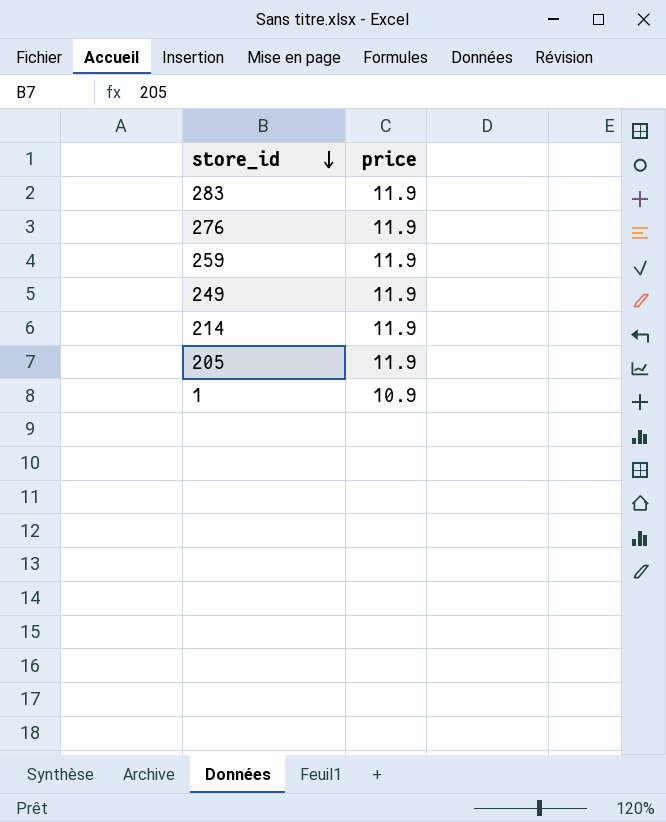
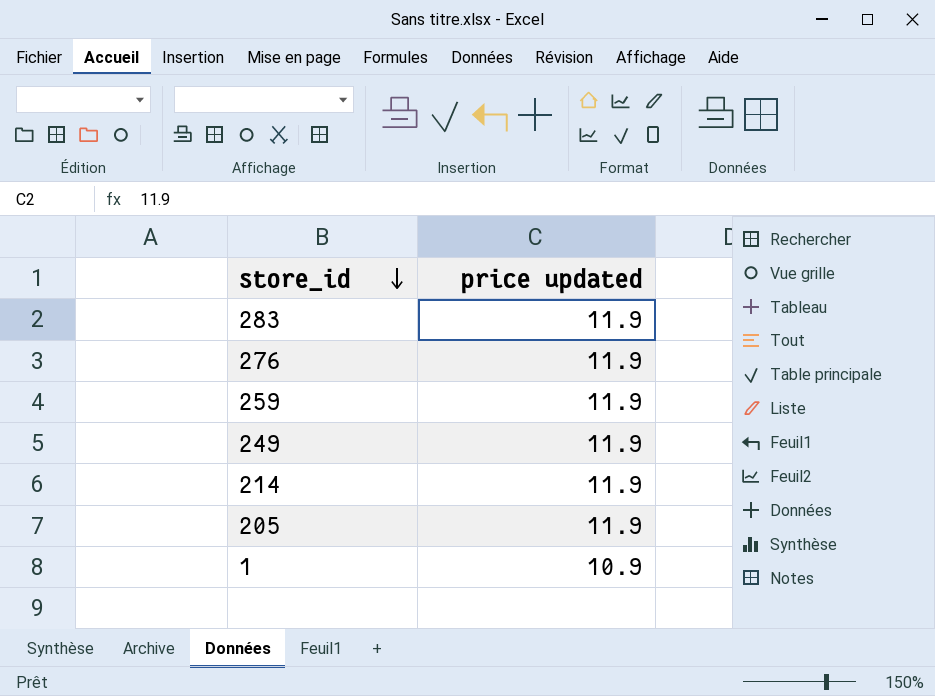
column name: price -> price updated

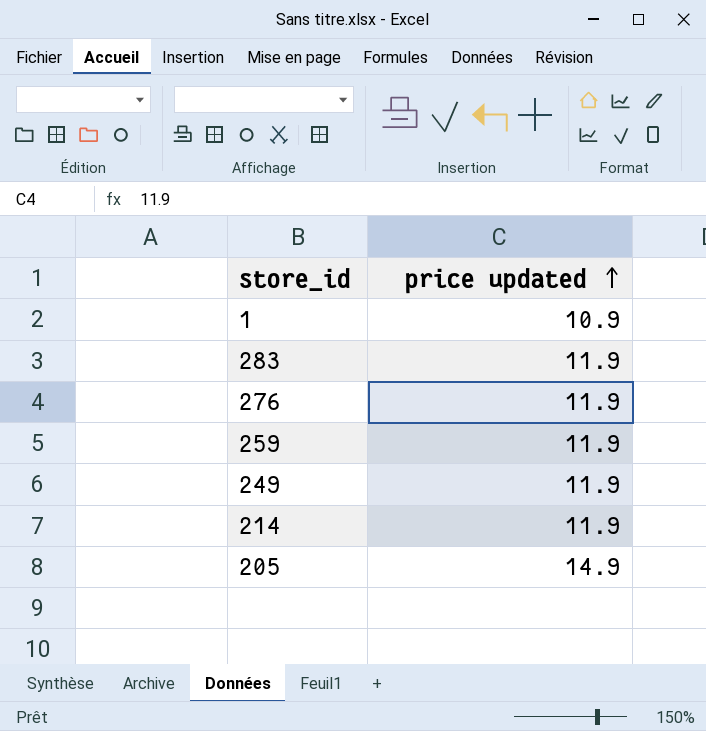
row order: store_id descending -> price updated ascending
205 | price updated: 11.9 -> 14.9

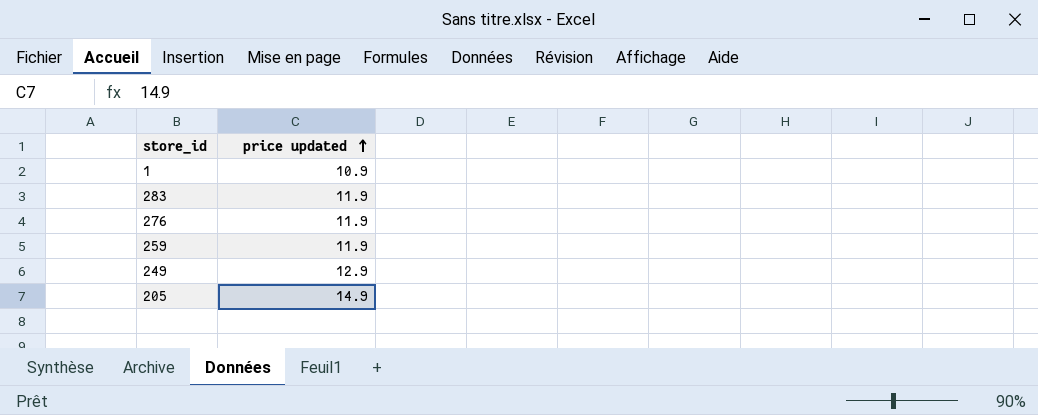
row 214: 11.9 -> none
249 | price updated: 11.9 -> 12.9

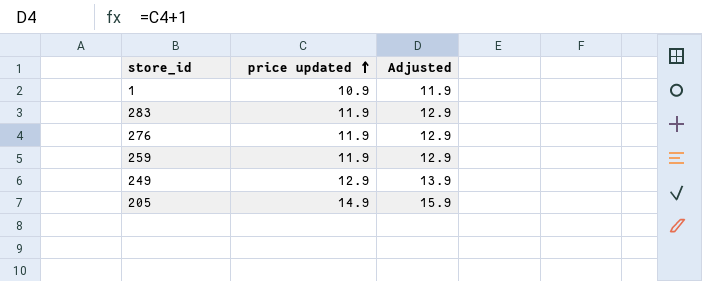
column Adjusted | formula: none -> [price updated] + 1

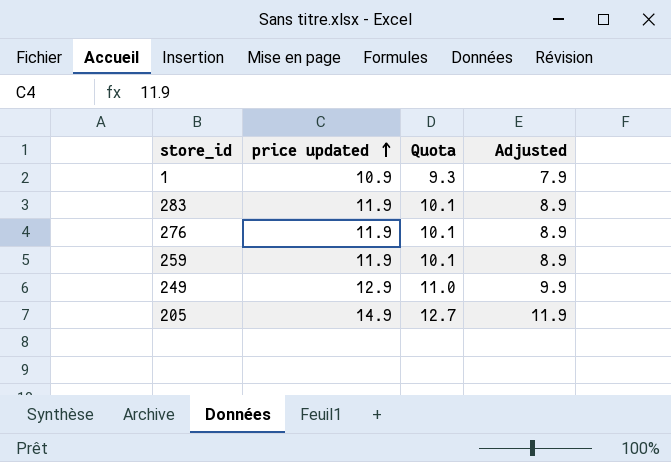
column Quota | formula: none -> [price updated] * 0.85
column Adjusted | formula: [price updated] + 1 -> [price updated] - 3

